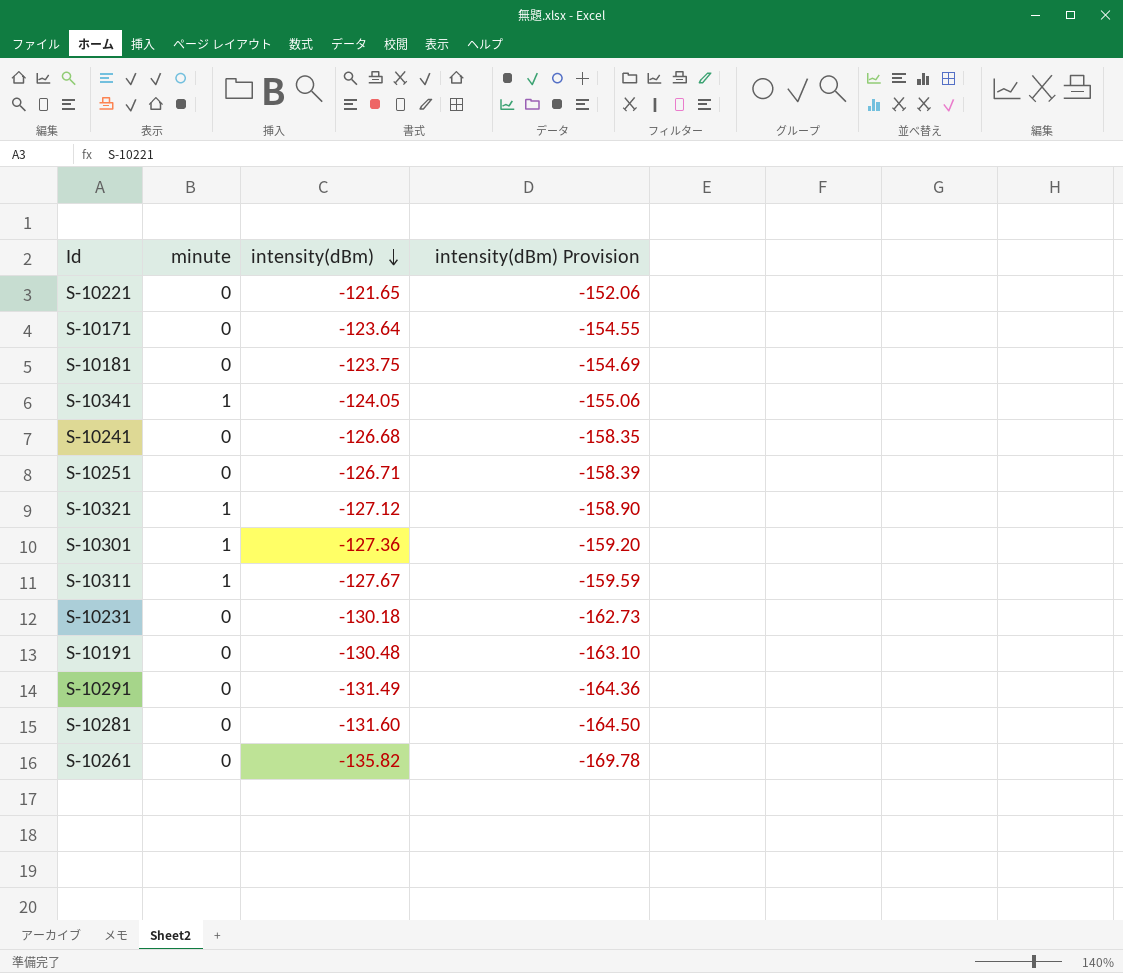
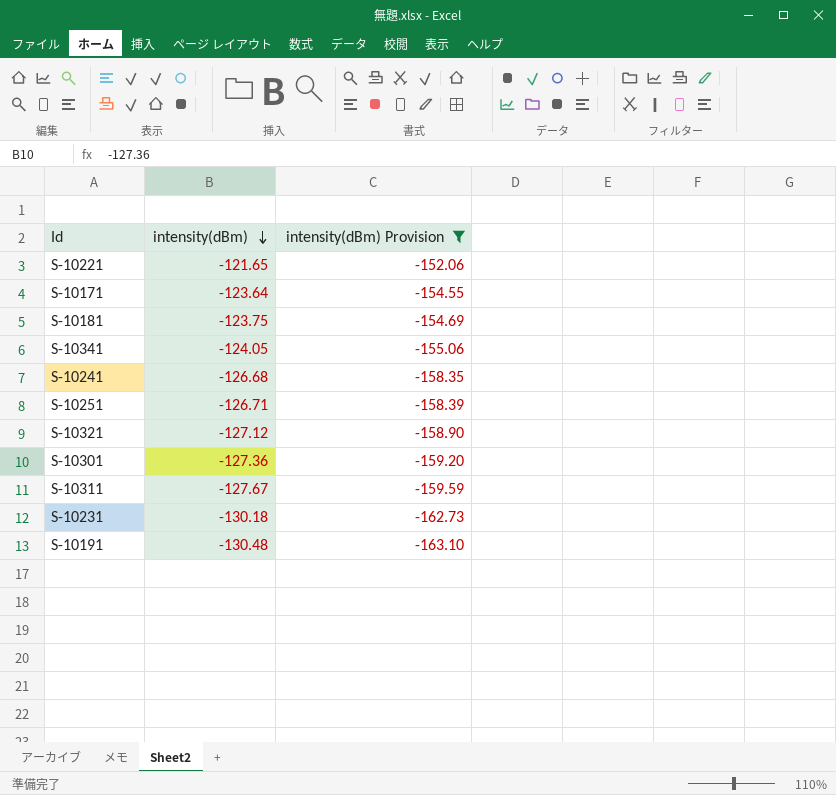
filter: none -> intensity(dBm) Provision >= -163.10
column minute | position: 2 -> none

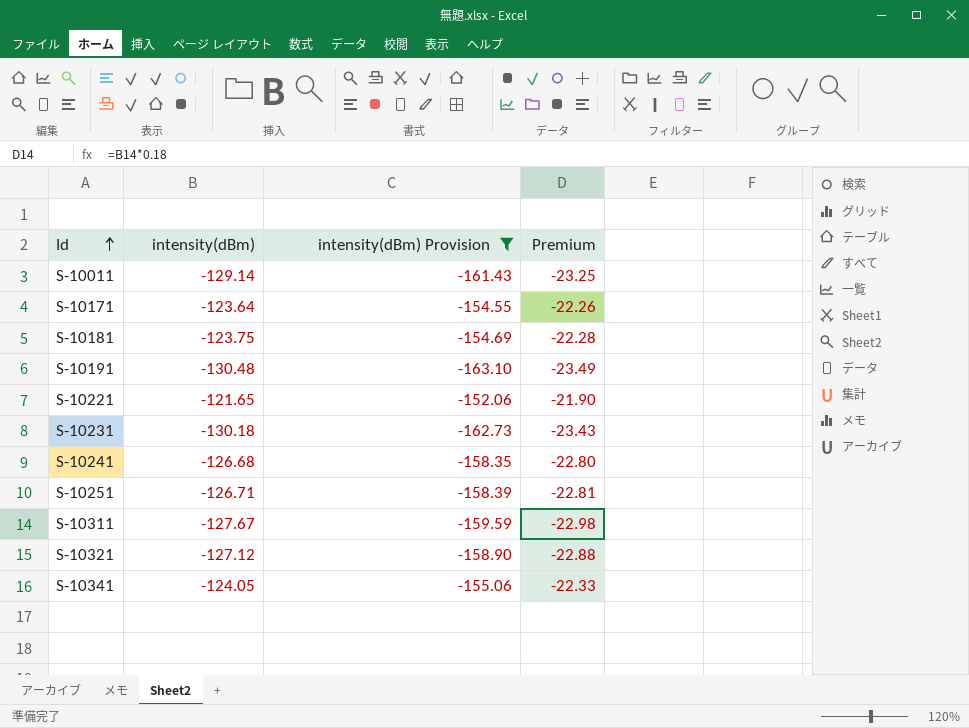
row order: intensity(dBm) descending -> Id ascending
column Premium | formula: none -> [intensity(dBm)] * 0.18
row S-10301: -127.36 | -159.20 -> none
row S-10011: none -> -129.14 | -161.43 | -23.25

